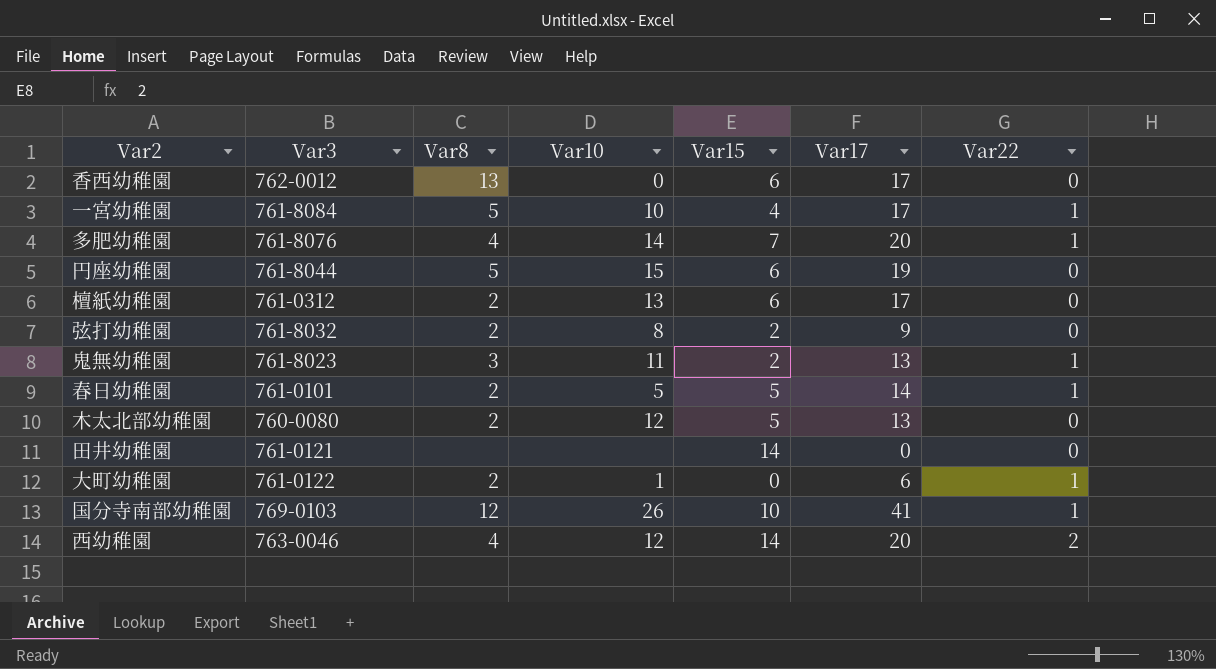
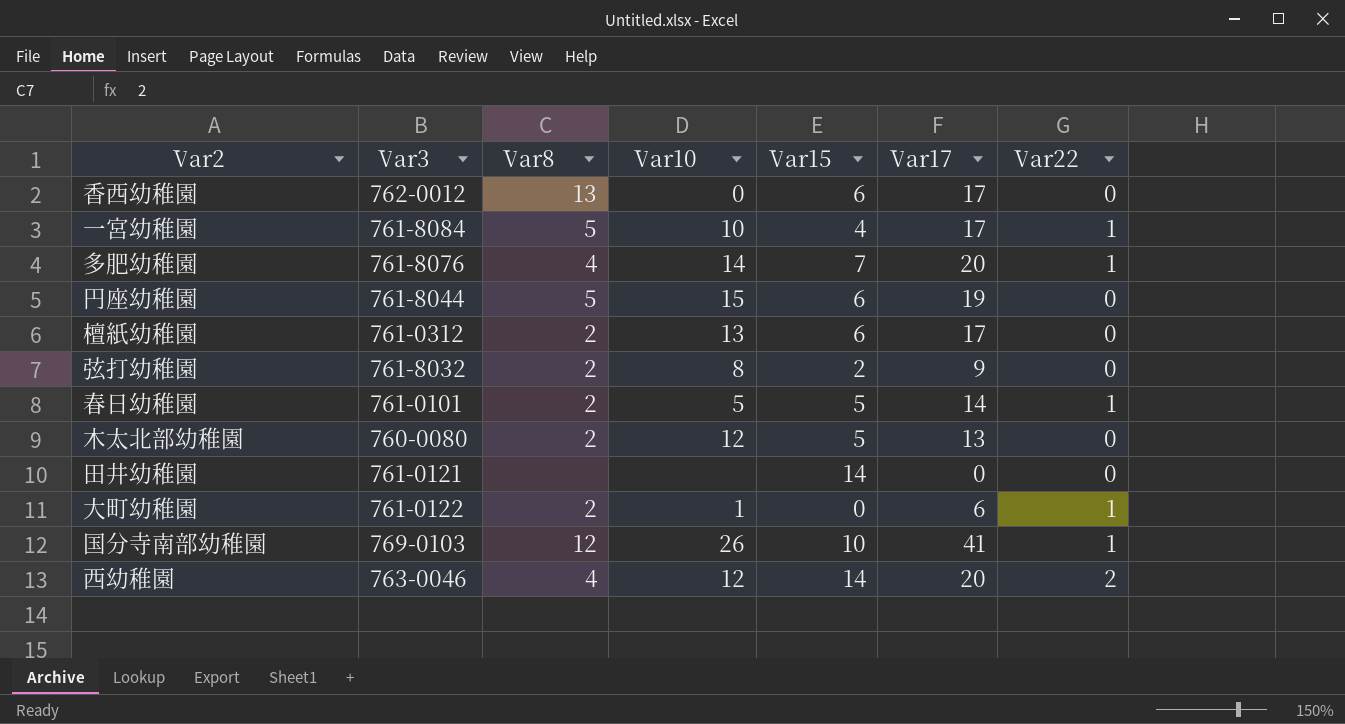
row 鬼無幼稚園: 761-8023 | 3 | 11 | 2 | 13 | 1 -> none

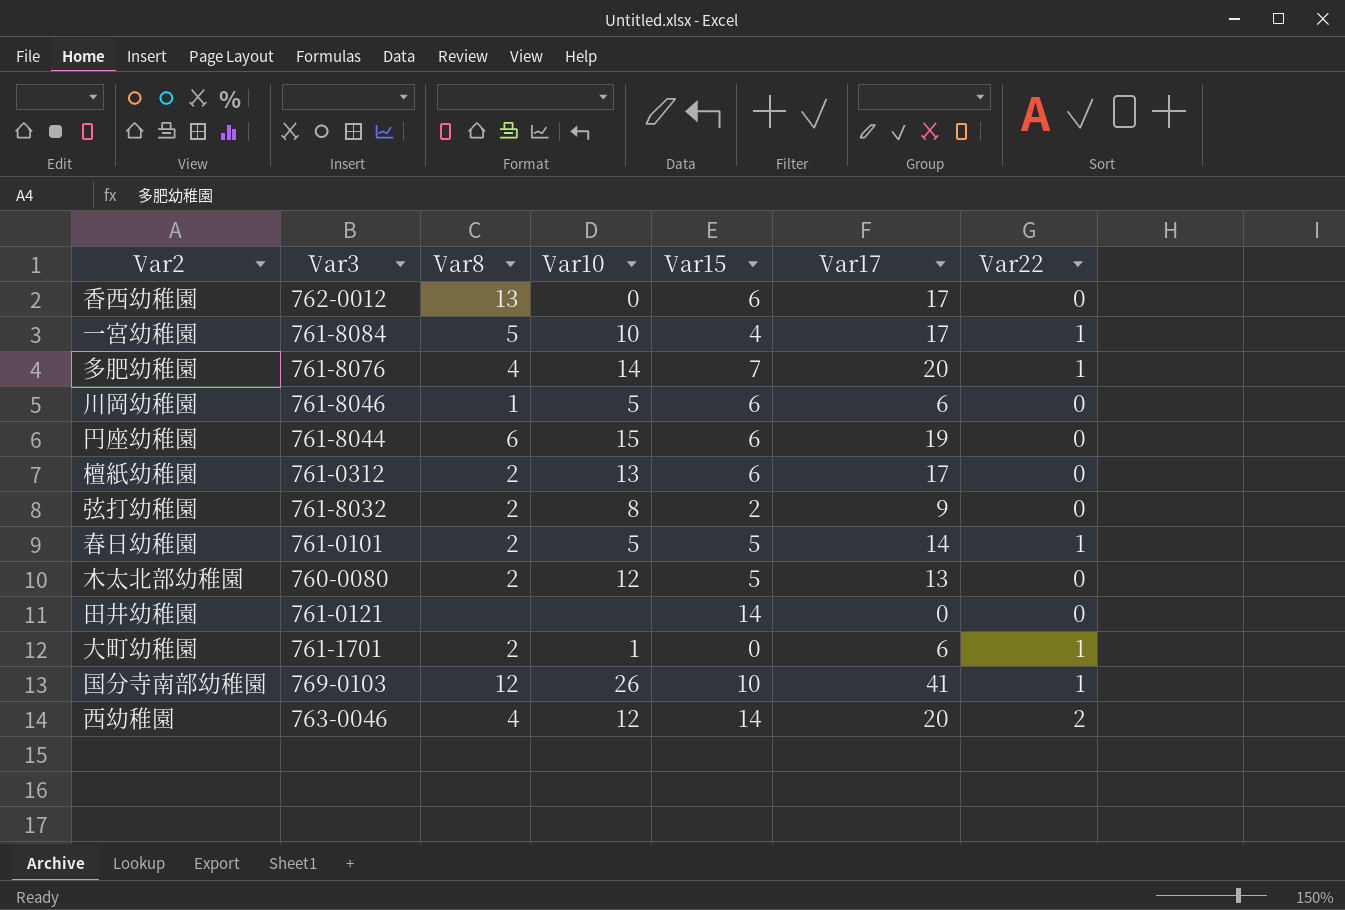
row 川岡幼稚園: none -> 761-8046 | 1 | 5 | 6 | 6 | 0
円座幼稚園 | Var8: 5 -> 6
大町幼稚園 | Var3: 761-0122 -> 761-1701

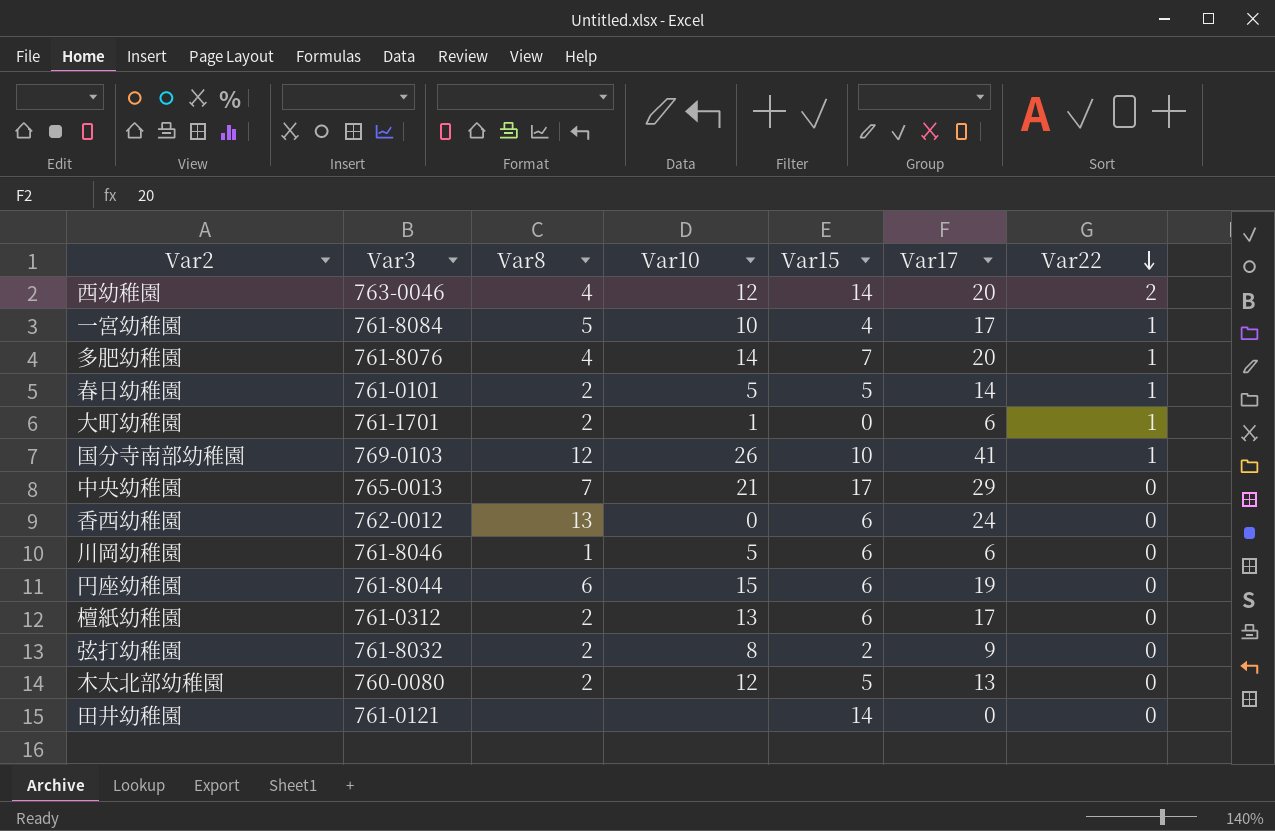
row order: none -> Var22 descending
row 中央幼稚園: none -> 765-0013 | 7 | 21 | 17 | 29 | 0
香西幼稚園 | Var17: 17 -> 24

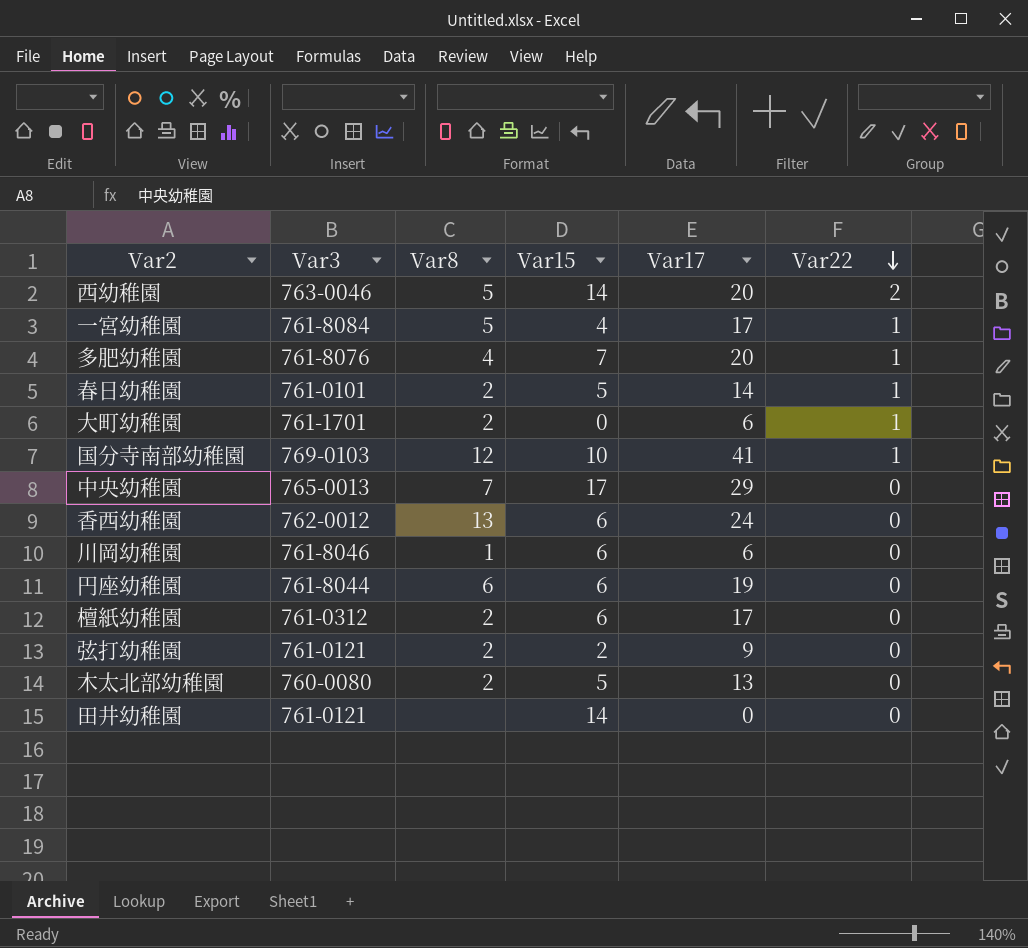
column Var10 | position: 4 -> none
西幼稚園 | Var8: 4 -> 5
弦打幼稚園 | Var3: 761-8032 -> 761-0121

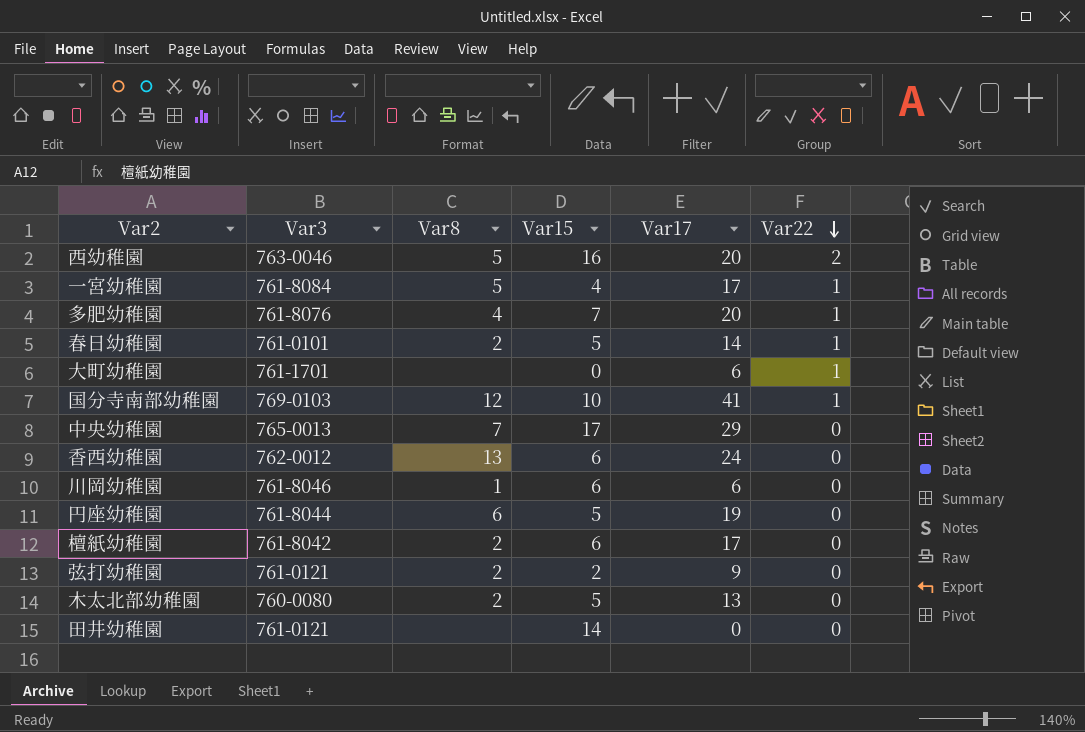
西幼稚園 | Var15: 14 -> 16
大町幼稚園 | Var8: 2 -> none
円座幼稚園 | Var15: 6 -> 5
檀紙幼稚園 | Var3: 761-0312 -> 761-8042

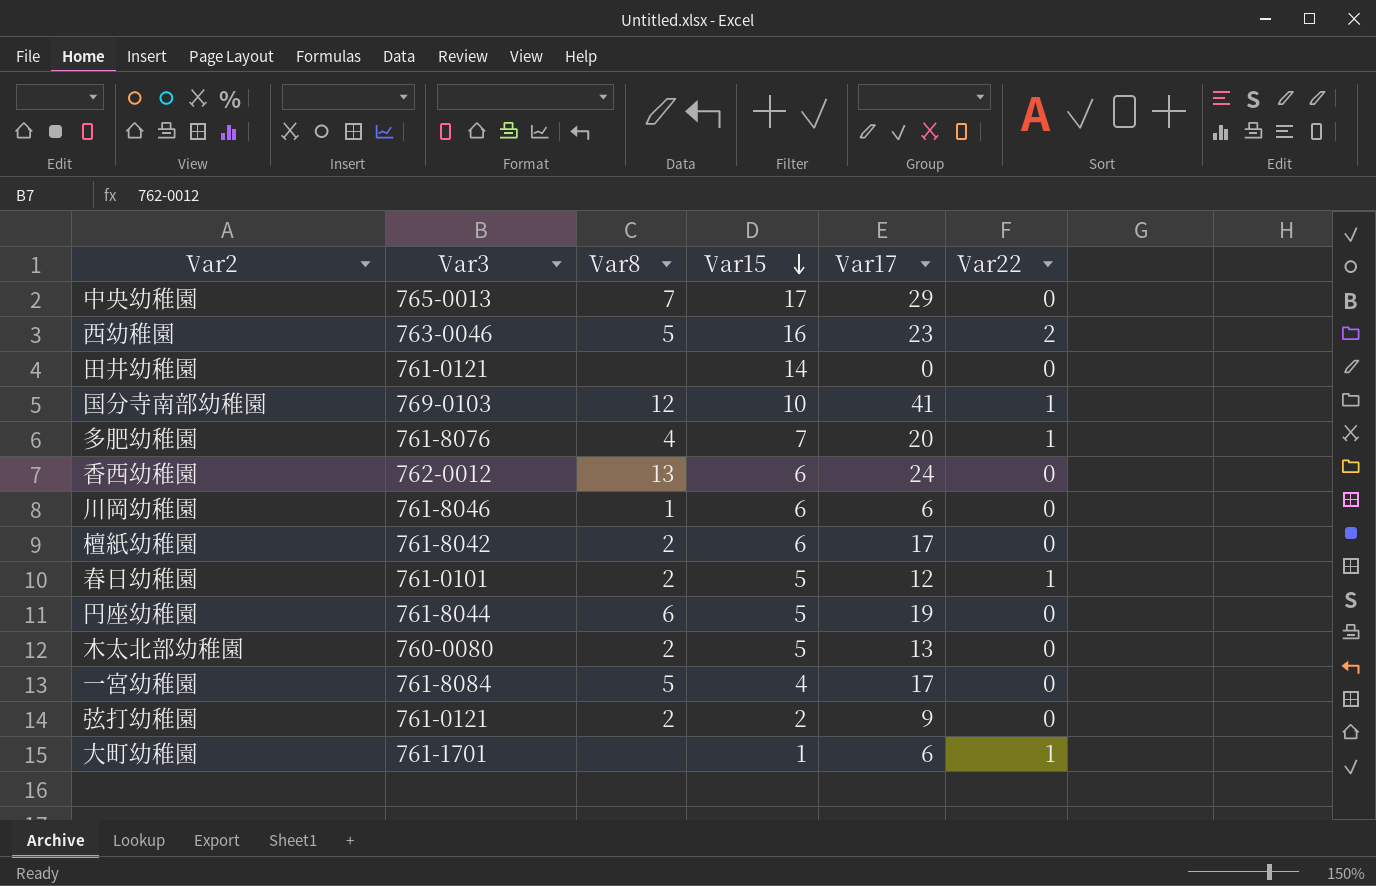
row order: Var22 descending -> Var15 descending
西幼稚園 | Var17: 20 -> 23
春日幼稚園 | Var17: 14 -> 12
一宮幼稚園 | Var22: 1 -> 0
大町幼稚園 | Var15: 0 -> 1

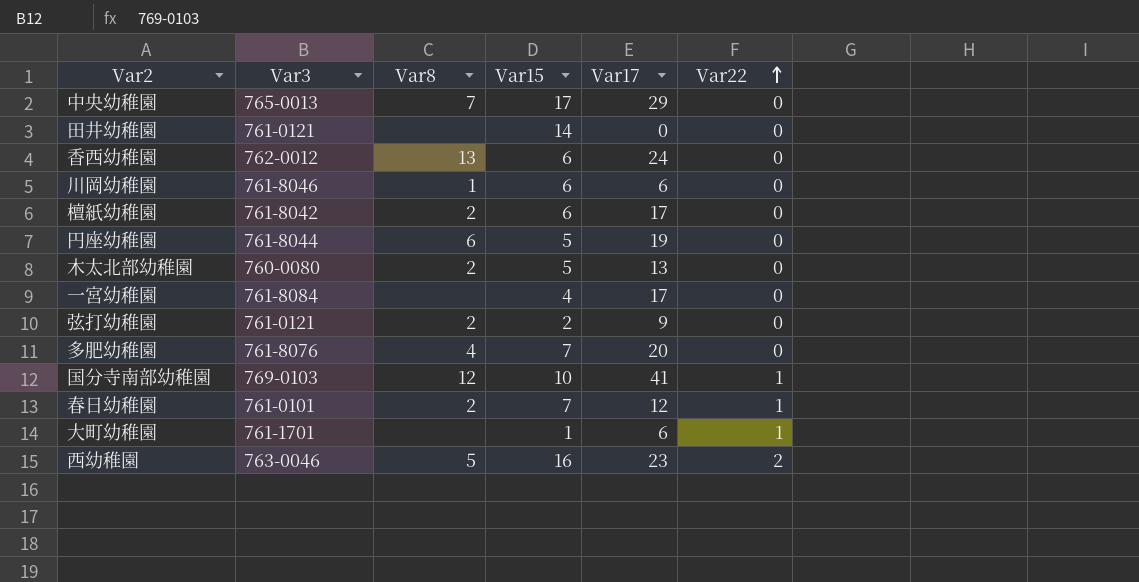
row order: Var15 descending -> Var22 ascending
一宮幼稚園 | Var8: 5 -> none
多肥幼稚園 | Var22: 1 -> 0
春日幼稚園 | Var15: 5 -> 7

